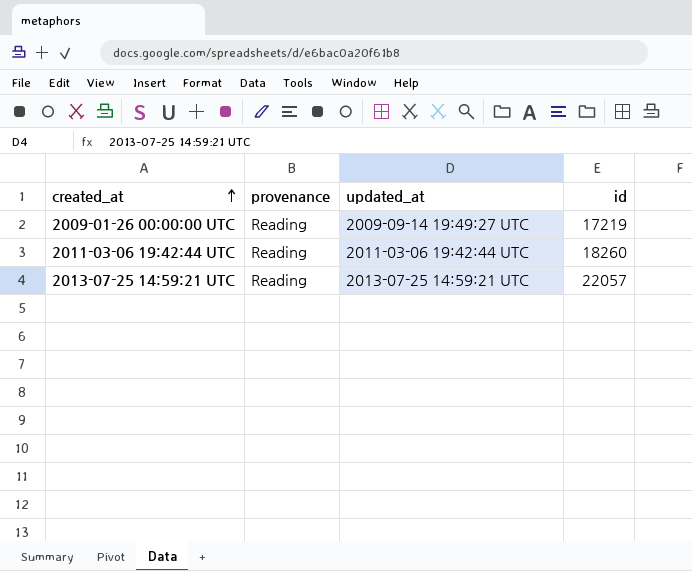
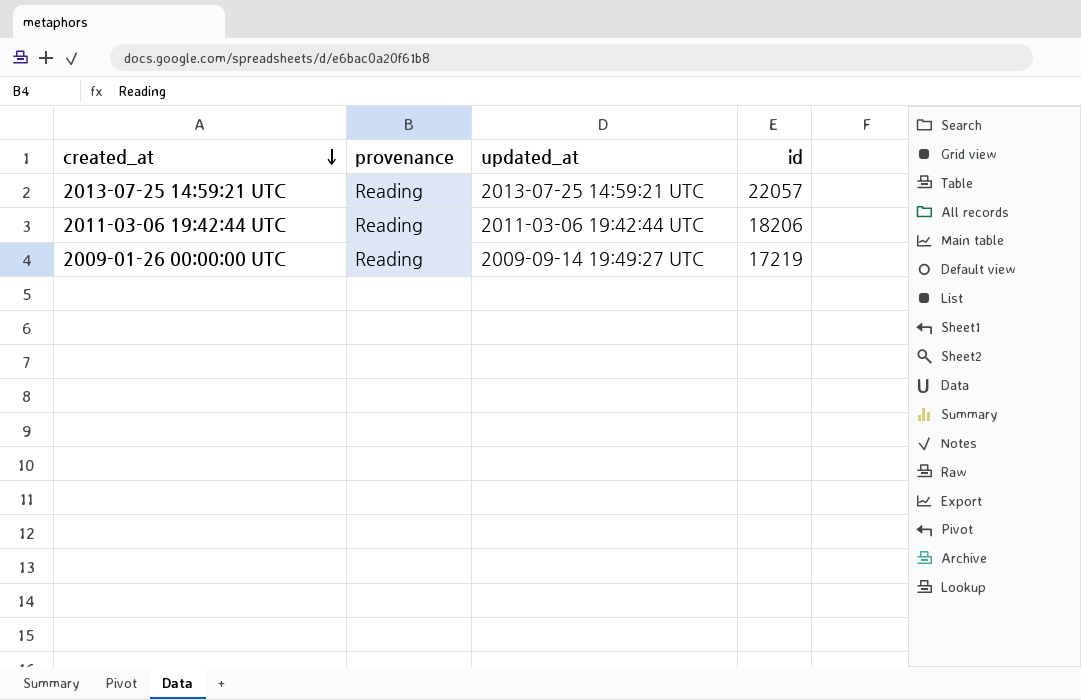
row order: created_at ascending -> created_at descending
2011-03-06 19:42:44 UTC | id: 18260 -> 18206

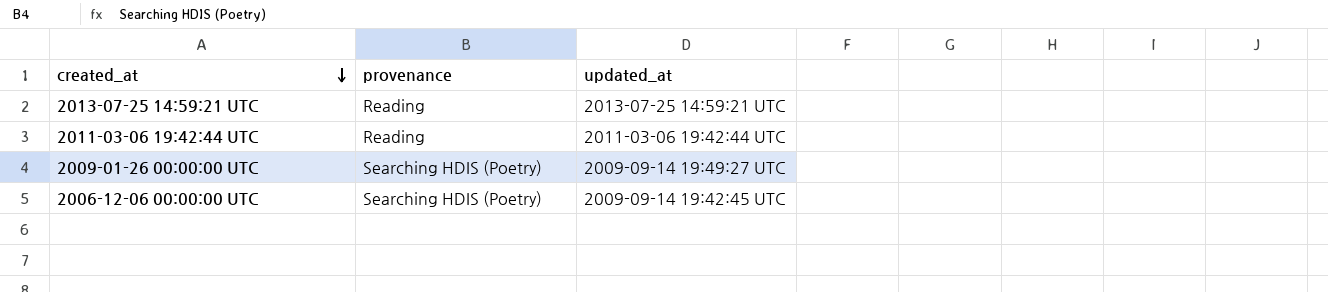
column id | position: 4 -> none
2009-01-26 00:00:00 UTC | provenance: Reading -> Searching HDIS (Poetry)
row 2006-12-06 00:00:00 UTC: none -> Searching HDIS (Poetry) | 2009-09-14 19:42:45 UTC

